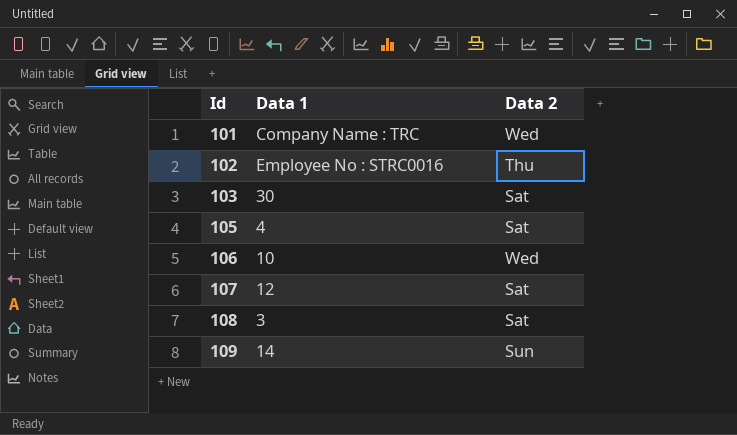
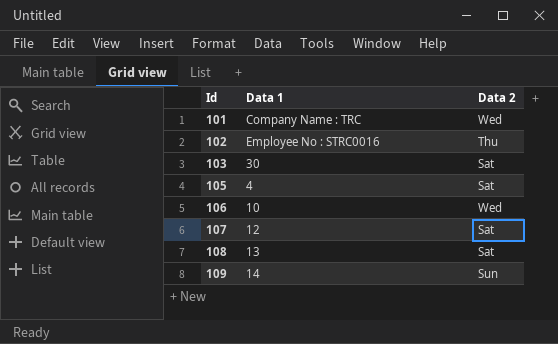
108 | Data 1: 3 -> 13

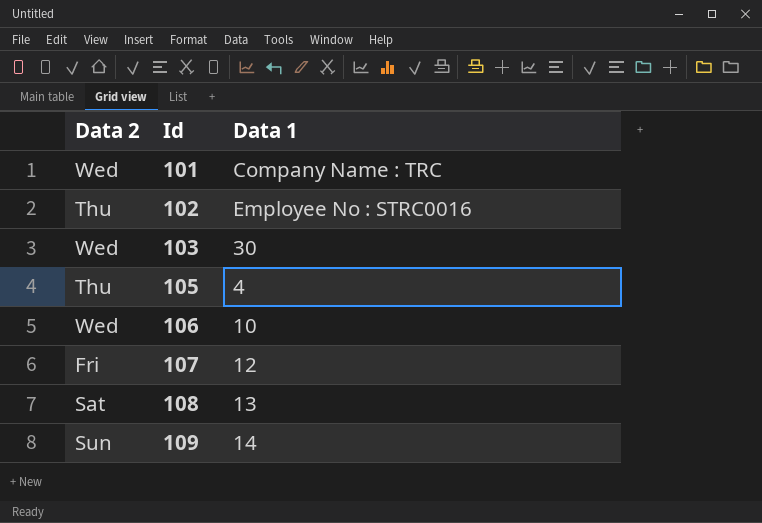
column Data 2 | position: 3 -> 1
103 | Data 2: Sat -> Wed
105 | Data 2: Sat -> Thu
107 | Data 2: Sat -> Fri

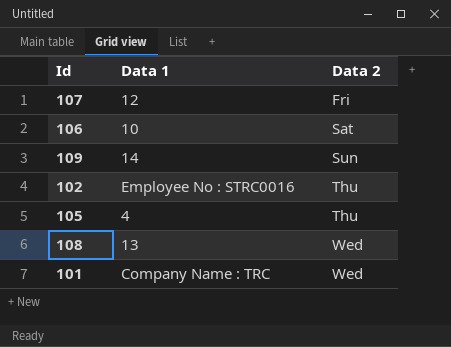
row order: Id ascending -> Data 2 ascending
column Data 2 | position: 1 -> 3
row 103: Wed | 30 -> none
106 | Data 2: Wed -> Sat
108 | Data 2: Sat -> Wed

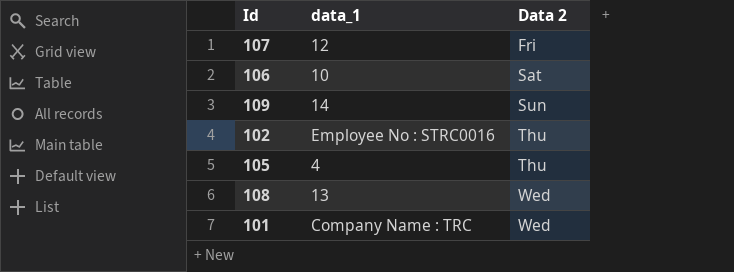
column name: Data 1 -> data_1

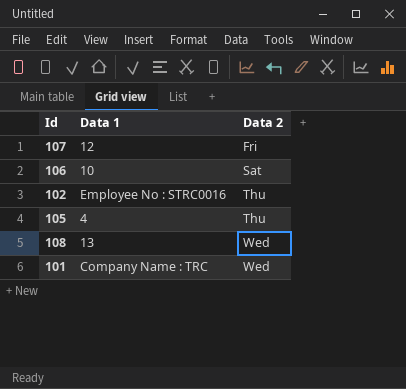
column name: data_1 -> Data 1
row 109: 14 | Sun -> none

